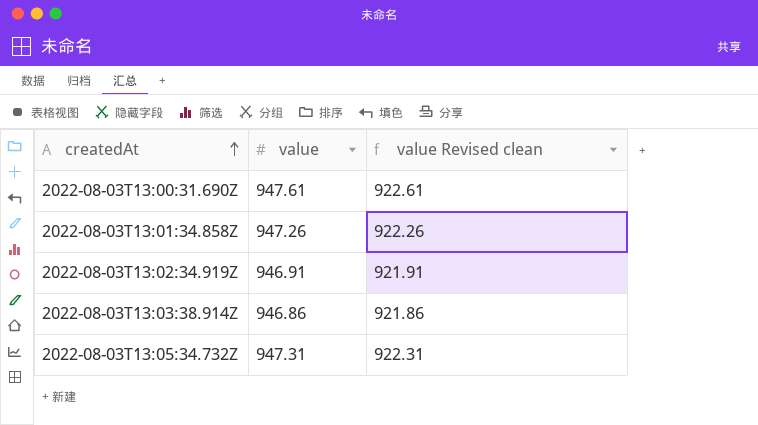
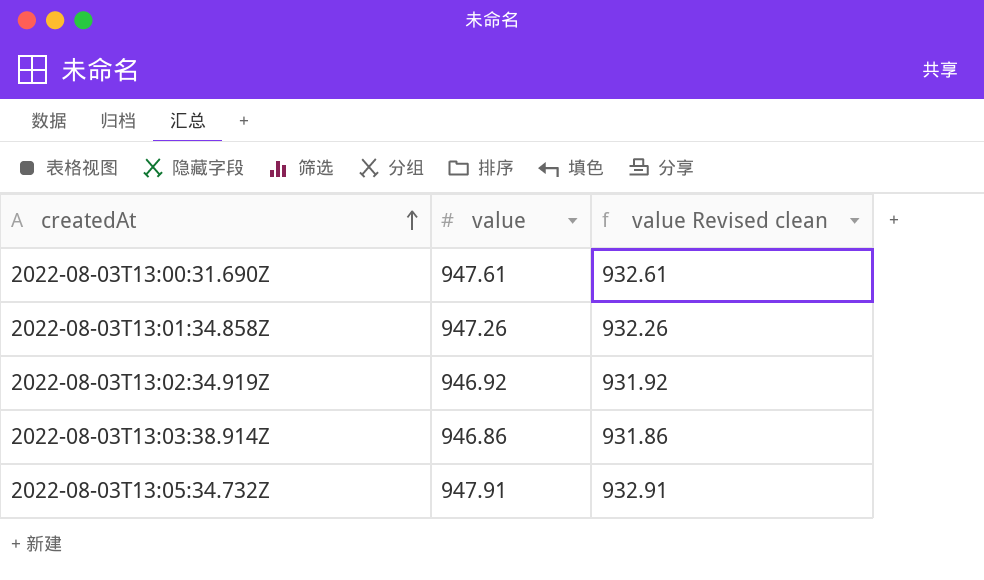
column value Revised clean | formula: [value] - 25 -> [value] - 15
2022-08-03T13:02:34.919Z | value: 946.91 -> 946.92
2022-08-03T13:05:34.732Z | value: 947.31 -> 947.91

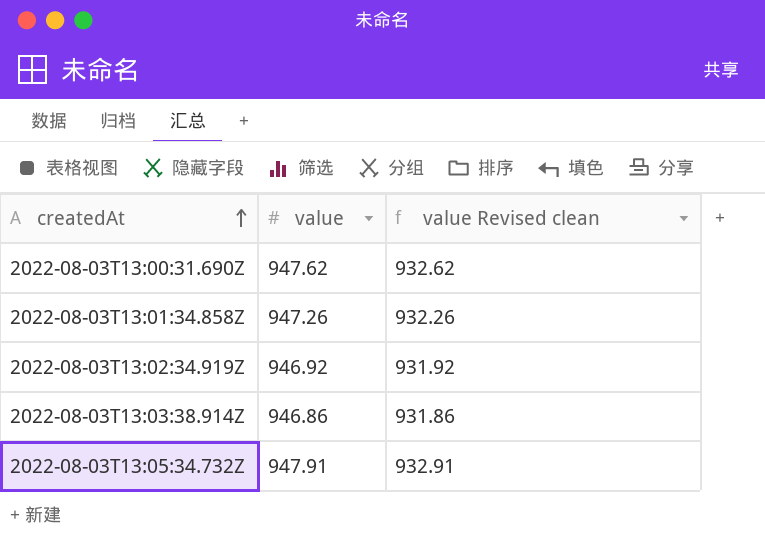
2022-08-03T13:00:31.690Z | value: 947.61 -> 947.62
2022-08-03T13:00:31.690Z | value Revised clean: 932.61 -> 932.62

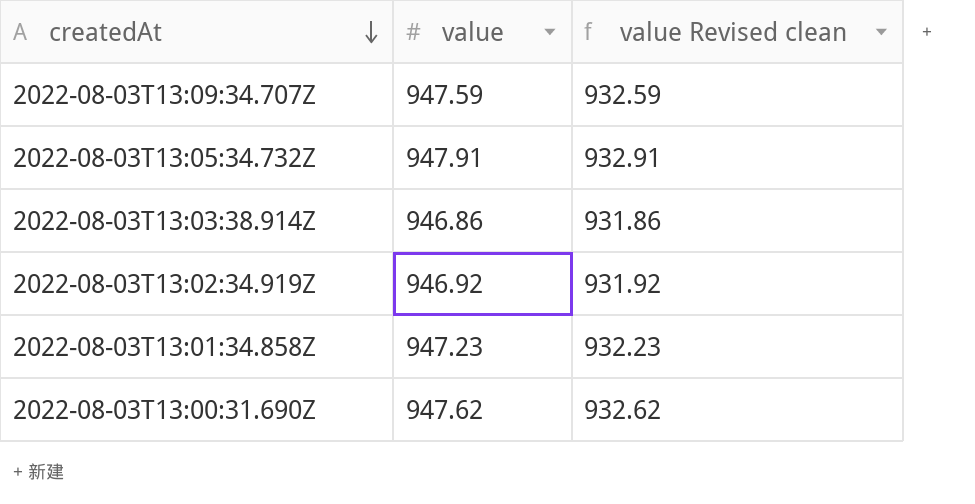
row order: createdAt ascending -> createdAt descending
row 2022-08-03T13:09:34.707Z: none -> 947.59 | 932.59
2022-08-03T13:01:34.858Z | value: 947.26 -> 947.23
2022-08-03T13:01:34.858Z | value Revised clean: 932.26 -> 932.23

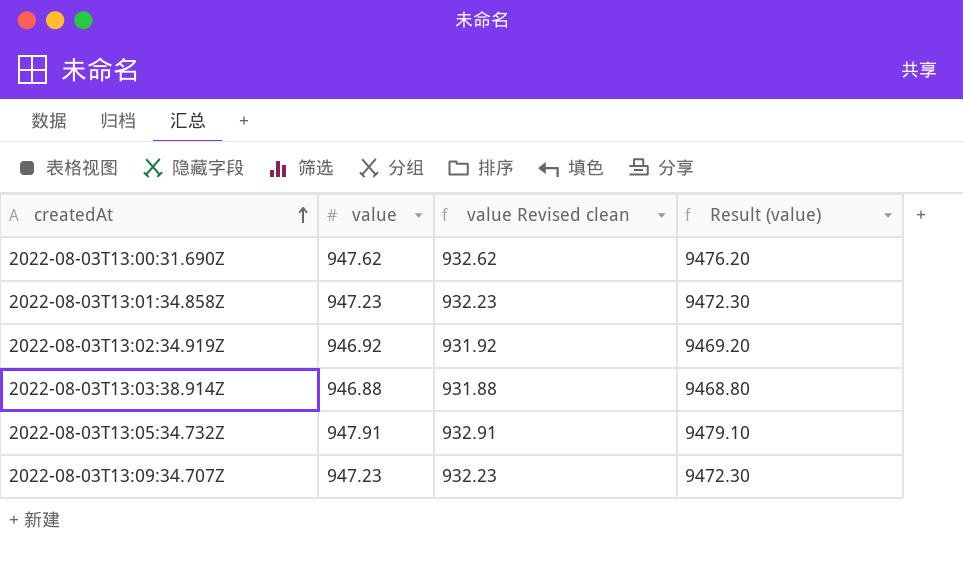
row order: createdAt descending -> createdAt ascending
column Result (value) | formula: none -> [value] * 10
2022-08-03T13:03:38.914Z | value: 946.86 -> 946.88
2022-08-03T13:03:38.914Z | value Revised clean: 931.86 -> 931.88
2022-08-03T13:09:34.707Z | value: 947.59 -> 947.23
2022-08-03T13:09:34.707Z | value Revised clean: 932.59 -> 932.23

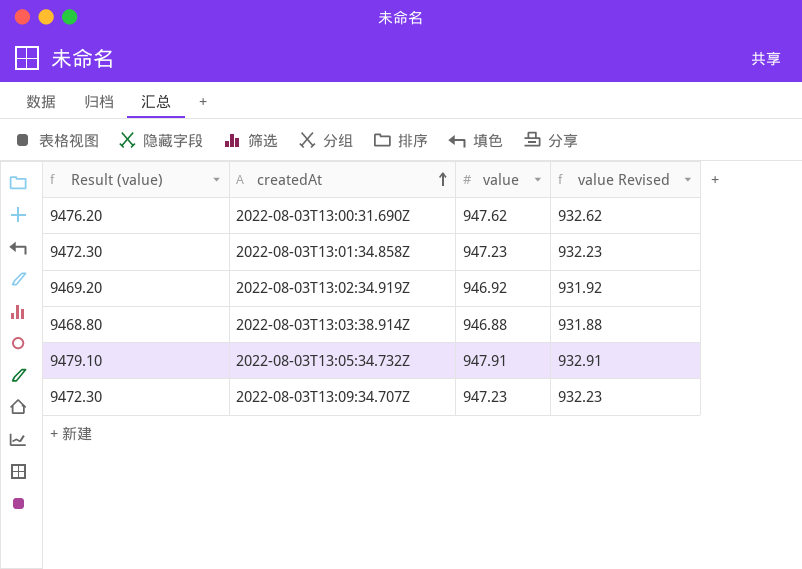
column Result (value) | position: 4 -> 1
column name: value Revised clean -> value Revised

